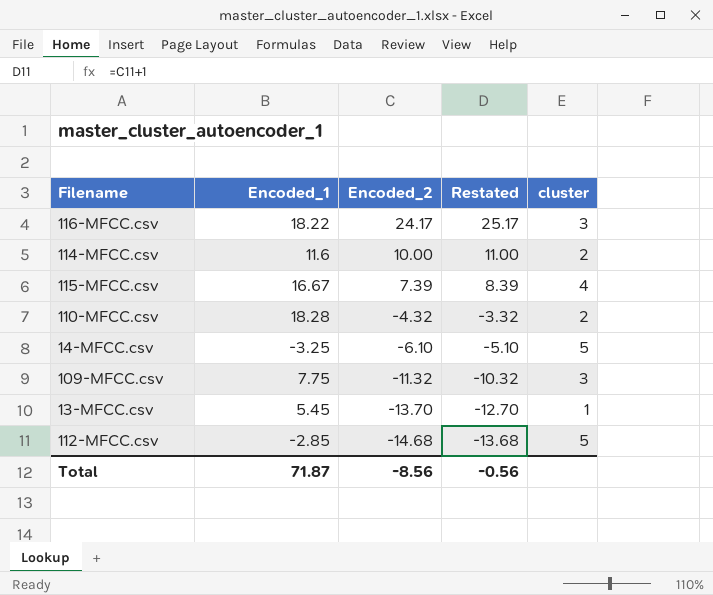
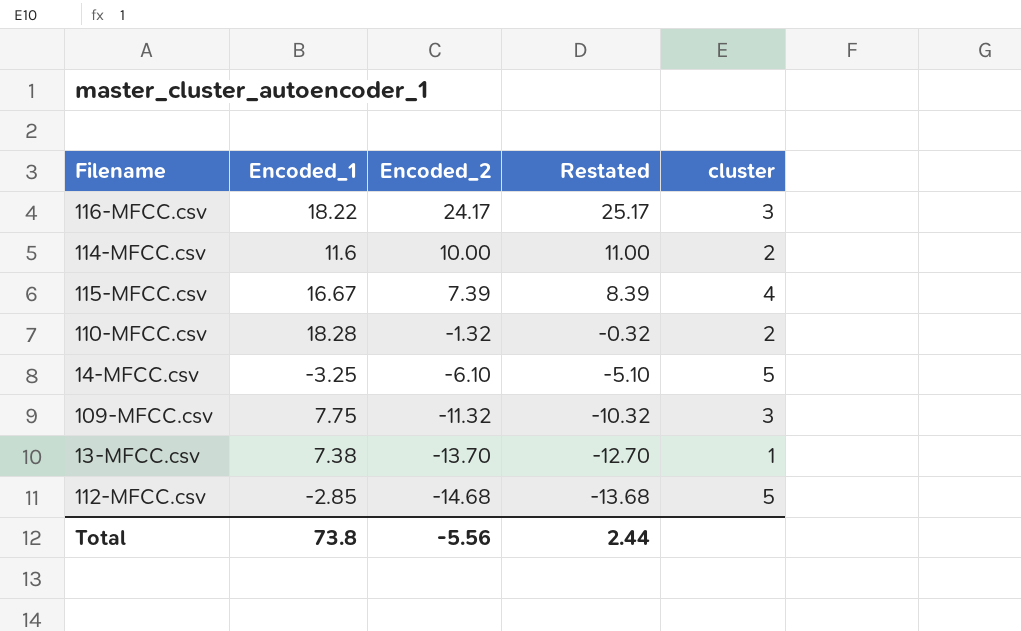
110-MFCC.csv | Encoded_2: -4.32 -> -1.32
110-MFCC.csv | Restated: -3.32 -> -0.32
13-MFCC.csv | Encoded_1: 5.45 -> 7.38
Total | Encoded_1: 71.87 -> 73.8
Total | Encoded_2: -8.56 -> -5.56
Total | Restated: -0.56 -> 2.44

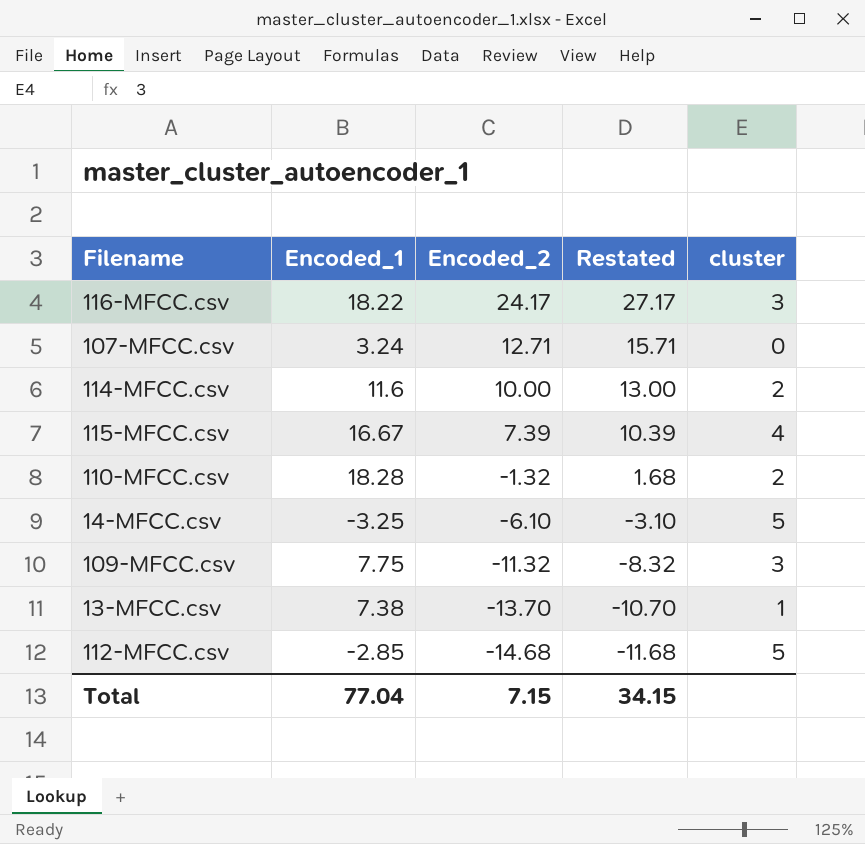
column Restated | formula: [Encoded_2] + 1 -> [Encoded_2] + 3
row 107-MFCC.csv: none -> 3.24 | 12.71 | 15.71 | 0
Total | Encoded_1: 73.8 -> 77.04
Total | Encoded_2: -5.56 -> 7.15
Total | Restated: 2.44 -> 34.15

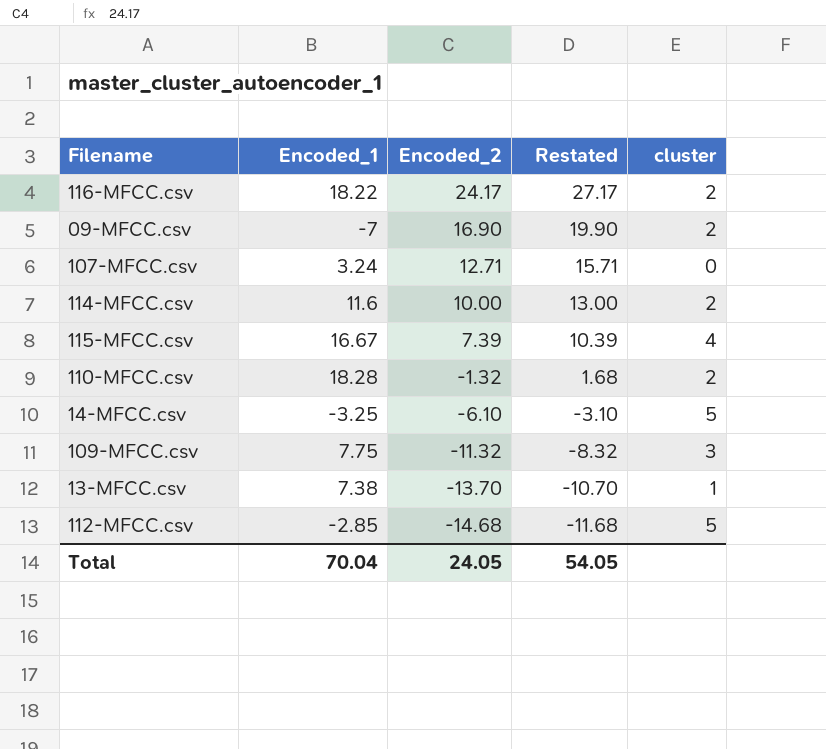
116-MFCC.csv | cluster: 3 -> 2
row 09-MFCC.csv: none -> -7 | 16.90 | 19.90 | 2
Total | Encoded_1: 77.04 -> 70.04
Total | Encoded_2: 7.15 -> 24.05
Total | Restated: 34.15 -> 54.05

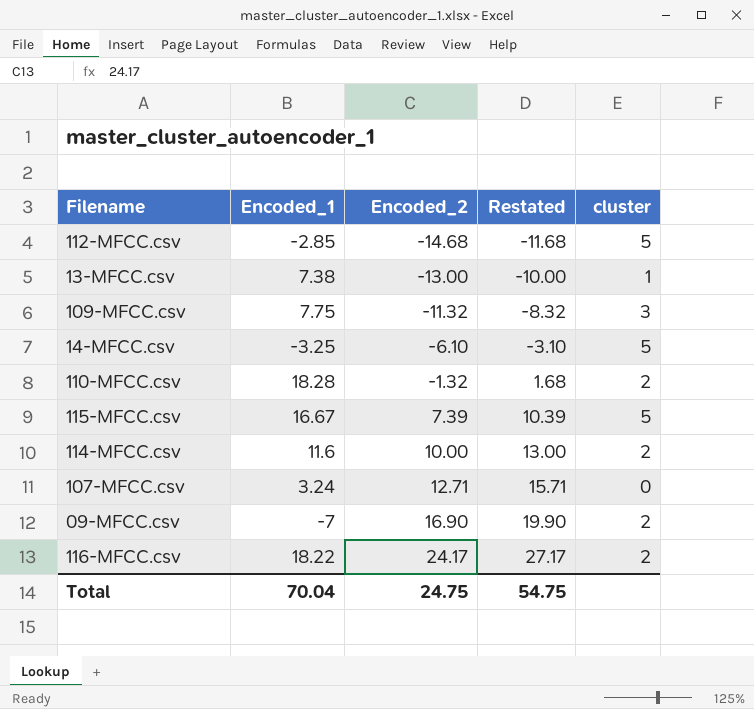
row order: Encoded_2 descending -> Encoded_2 ascending
13-MFCC.csv | Encoded_2: -13.70 -> -13.00
13-MFCC.csv | Restated: -10.70 -> -10.00
115-MFCC.csv | cluster: 4 -> 5
Total | Encoded_2: 24.05 -> 24.75
Total | Restated: 54.05 -> 54.75

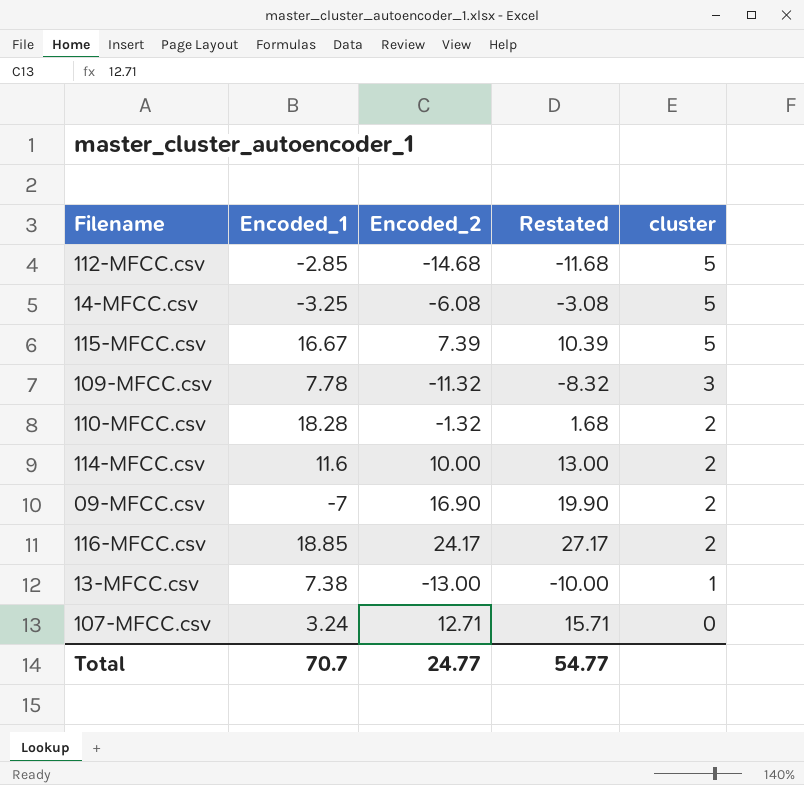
row order: Encoded_2 ascending -> cluster descending
14-MFCC.csv | Encoded_2: -6.10 -> -6.08
14-MFCC.csv | Restated: -3.10 -> -3.08
109-MFCC.csv | Encoded_1: 7.75 -> 7.78
116-MFCC.csv | Encoded_1: 18.22 -> 18.85
Total | Encoded_1: 70.04 -> 70.7
Total | Encoded_2: 24.75 -> 24.77
Total | Restated: 54.75 -> 54.77

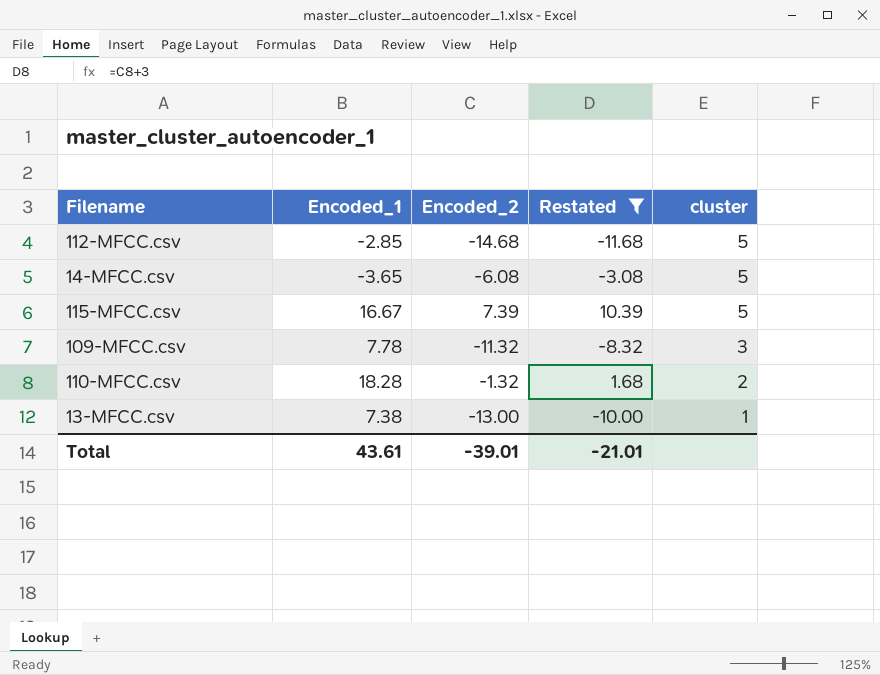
filter: none -> Restated <= 10.39
14-MFCC.csv | Encoded_1: -3.25 -> -3.65
Total | Encoded_1: 70.7 -> 43.61
Total | Encoded_2: 24.77 -> -39.01
Total | Restated: 54.77 -> -21.01

